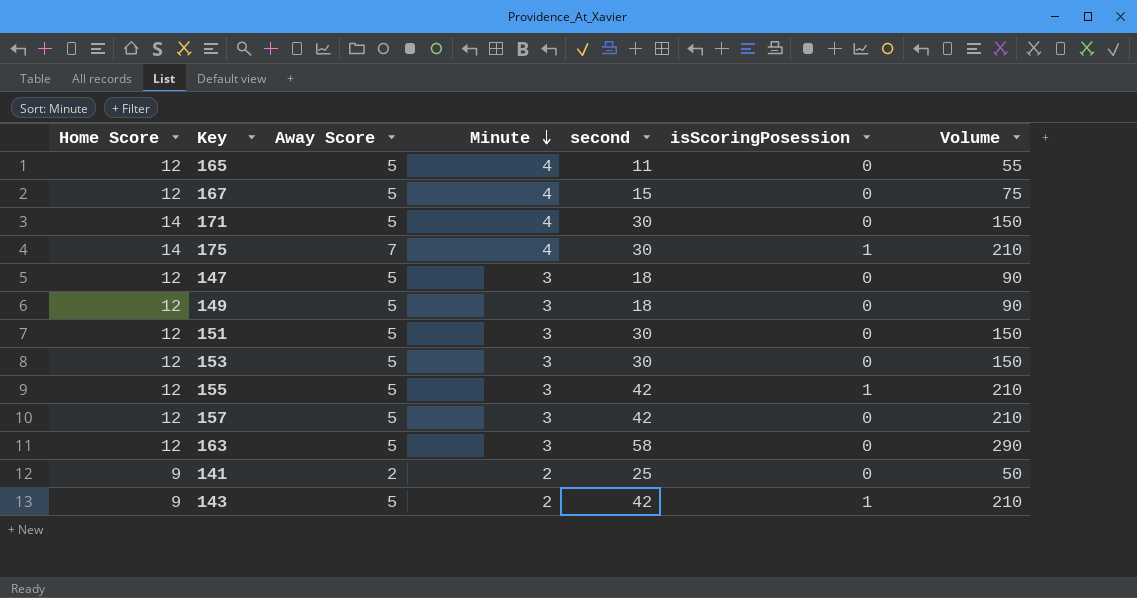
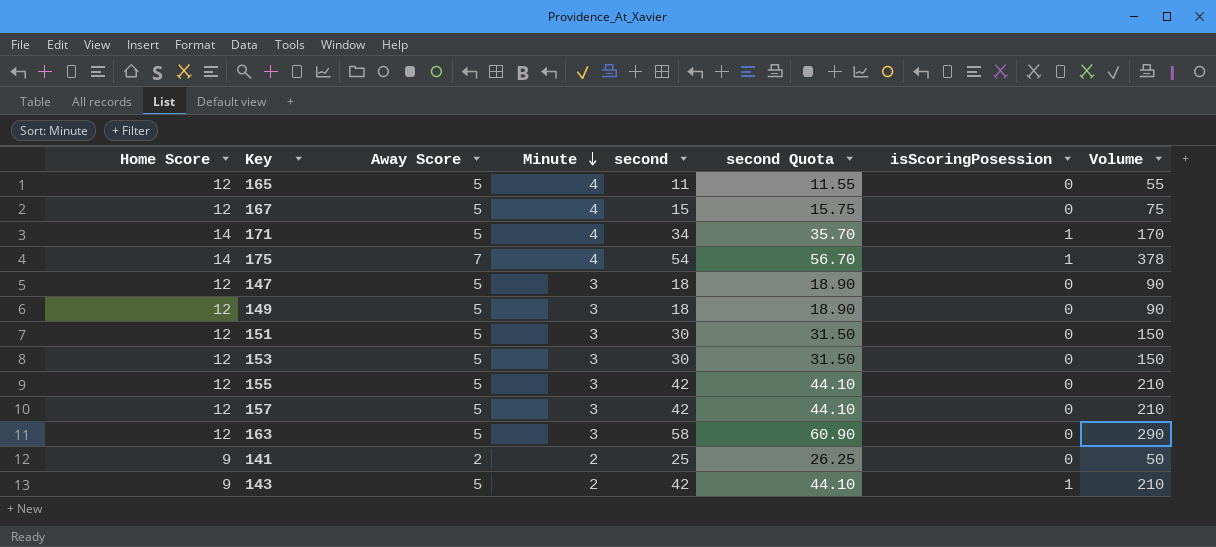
column second Quota | formula: none -> [second] * 1.05
171 | second: 30 -> 34
171 | isScoringPosession: 0 -> 1
171 | Volume: 150 -> 170
175 | second: 30 -> 54
175 | Volume: 210 -> 378
155 | isScoringPosession: 1 -> 0

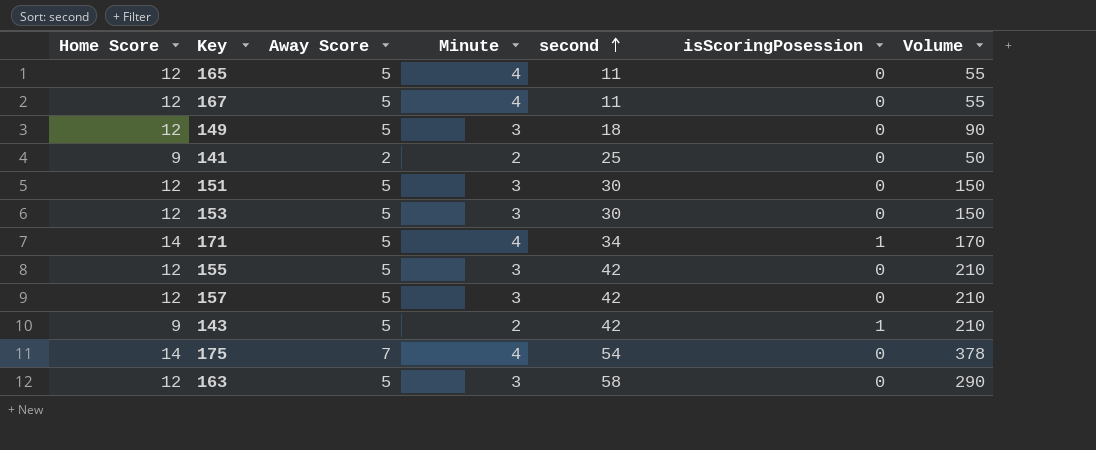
row order: Minute descending -> second ascending
column second Quota | formula: [second] * 1.05 -> none
row 147: 12 | 5 | 3 | 18 | 18.90 | 0 | 90 -> none
167 | second: 15 -> 11
167 | Volume: 75 -> 55
175 | isScoringPosession: 1 -> 0

